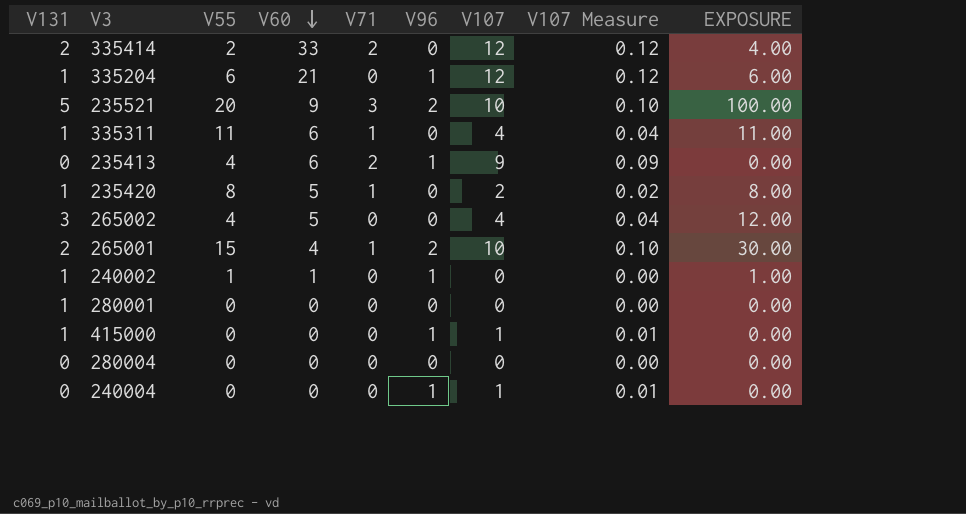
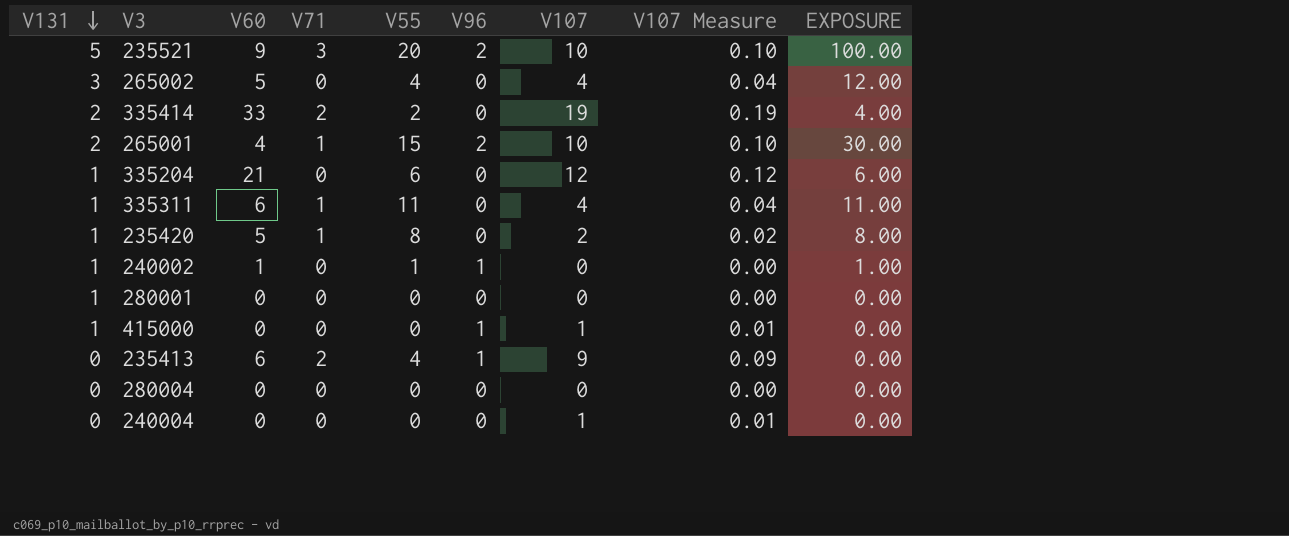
row order: V60 descending -> V131 descending
column V55 | position: 3 -> 5
335414 | V107: 12 -> 19
335414 | V107 Measure: 0.12 -> 0.19
335204 | V96: 1 -> 0
240004 | V96: 1 -> 0

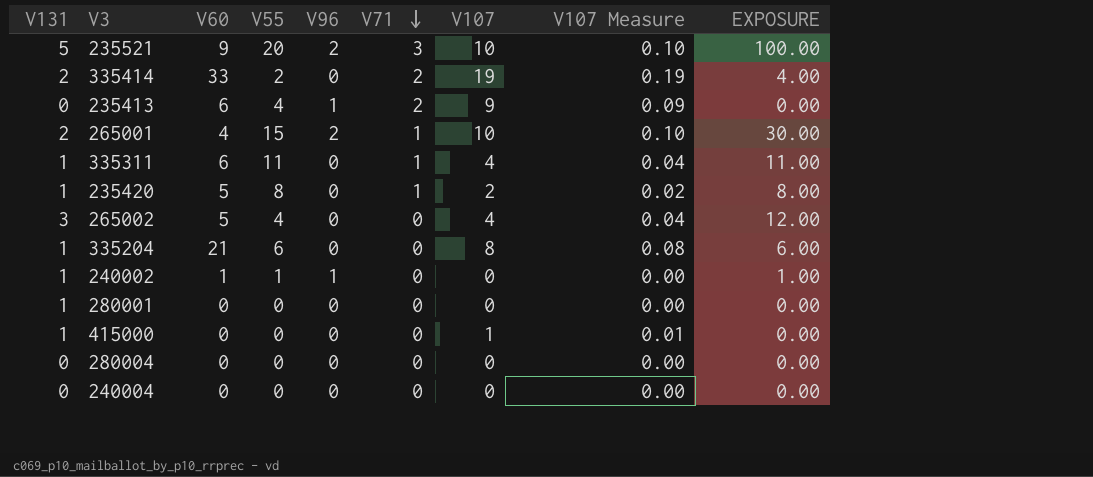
row order: V131 descending -> V71 descending
column V71 | position: 4 -> 6
335204 | V107: 12 -> 8
335204 | V107 Measure: 0.12 -> 0.08
415000 | V96: 1 -> 0
240004 | V107: 1 -> 0
240004 | V107 Measure: 0.01 -> 0.00

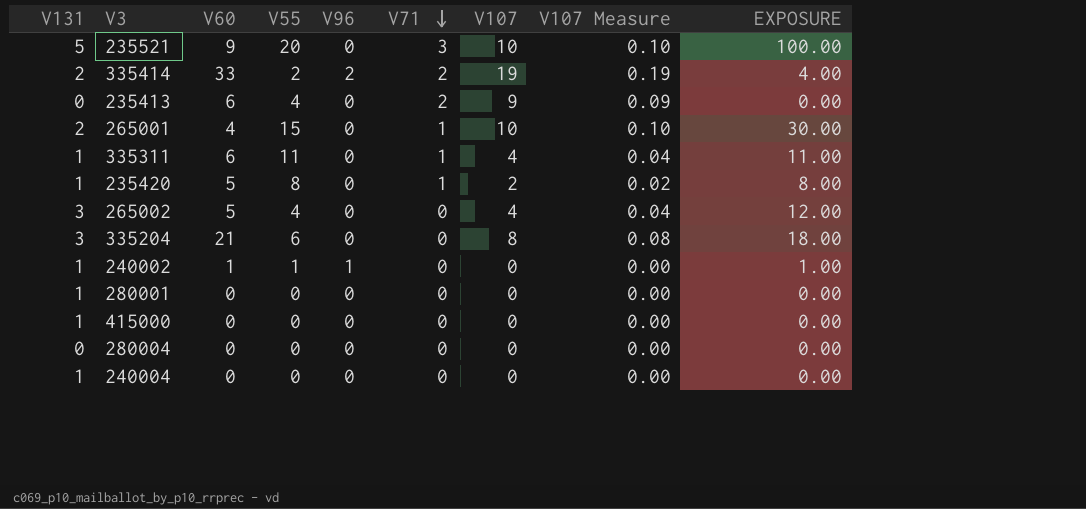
235521 | V96: 2 -> 0
335414 | V96: 0 -> 2
235413 | V96: 1 -> 0
265001 | V96: 2 -> 0
335204 | V131: 1 -> 3
335204 | EXPOSURE: 6.00 -> 18.00
415000 | V107: 1 -> 0
415000 | V107 Measure: 0.01 -> 0.00
240004 | V131: 0 -> 1

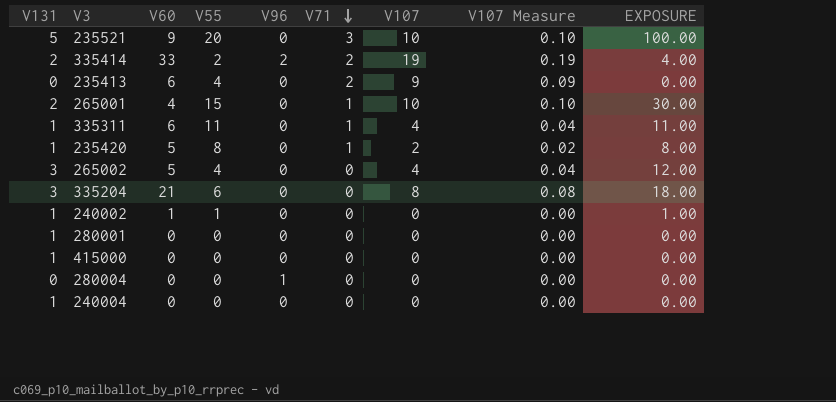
240002 | V96: 1 -> 0
280004 | V96: 0 -> 1

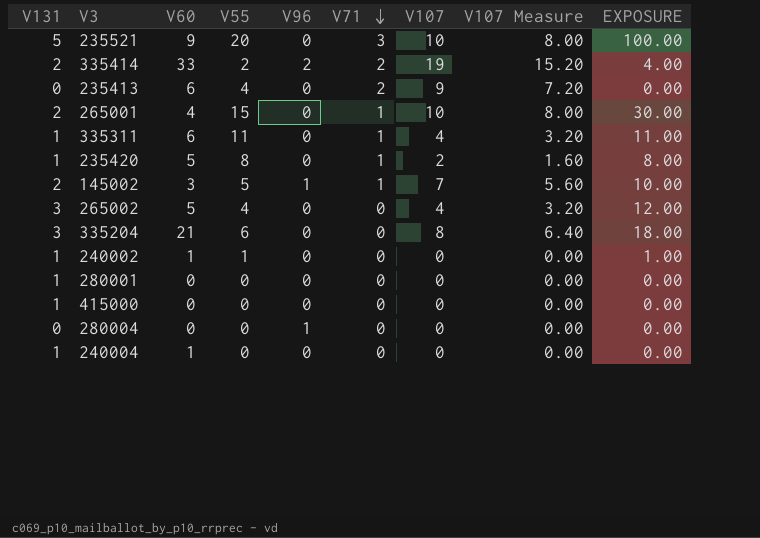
column V107 Measure | formula: [V107] * 0.01 -> [V107] * 0.8
row 145002: none -> 2 | 3 | 5 | 1 | 1 | 7 | 5.60 | 10.00
240004 | V60: 0 -> 1

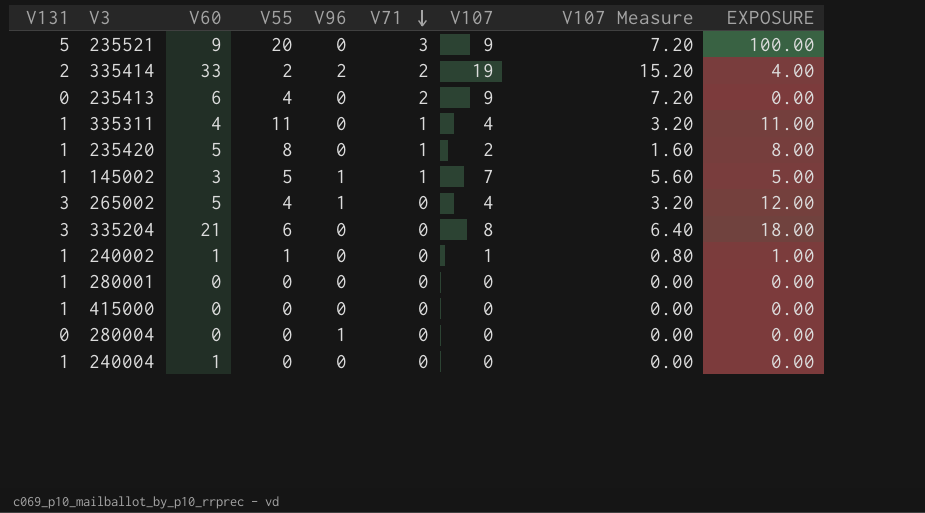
row 265001: 2 | 4 | 15 | 0 | 1 | 10 | 8.00 | 30.00 -> none
235521 | V107: 10 -> 9
235521 | V107 Measure: 8.00 -> 7.20
335311 | V60: 6 -> 4
145002 | V131: 2 -> 1
145002 | EXPOSURE: 10.00 -> 5.00
265002 | V96: 0 -> 1
240002 | V107: 0 -> 1
240002 | V107 Measure: 0.00 -> 0.80

